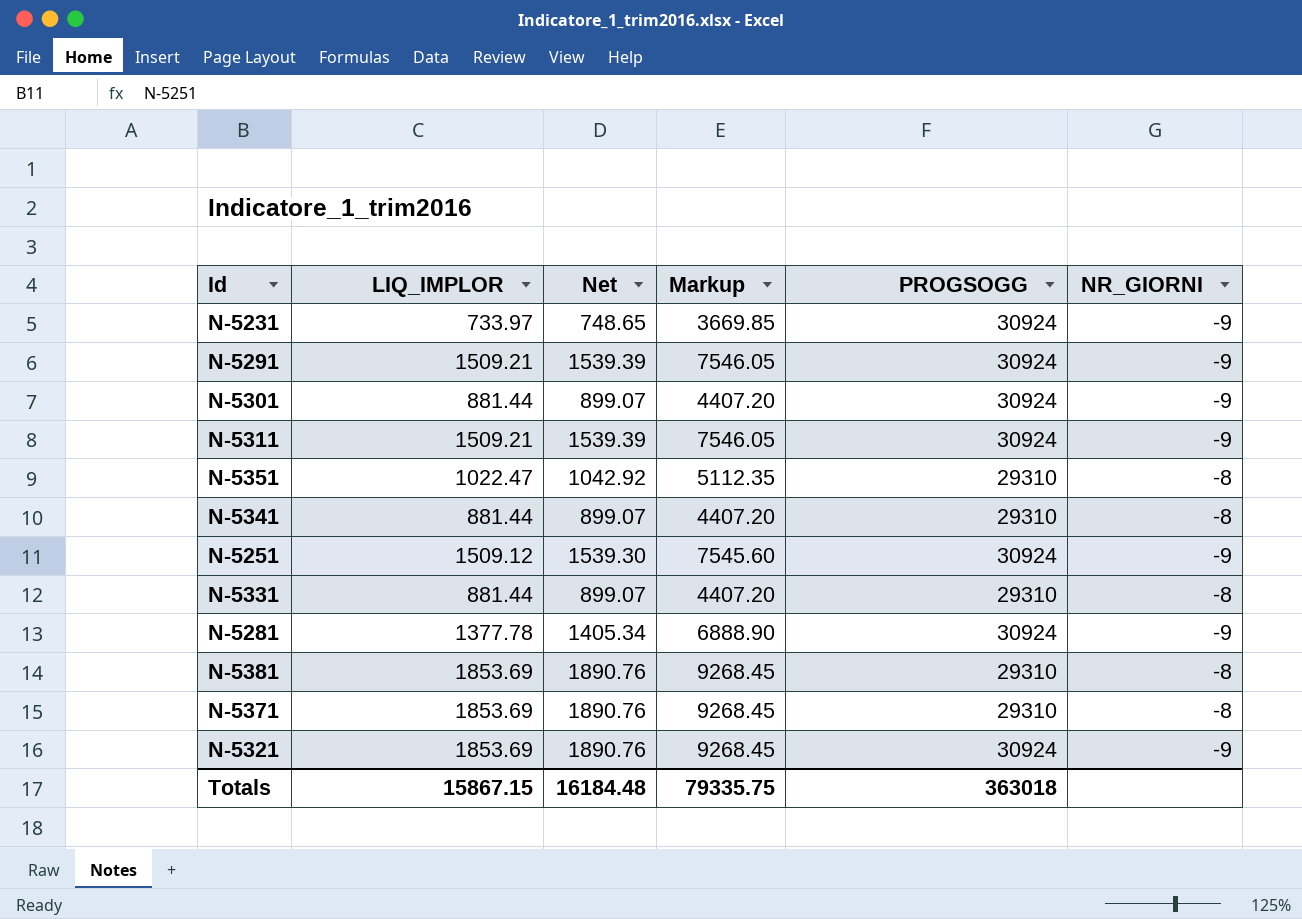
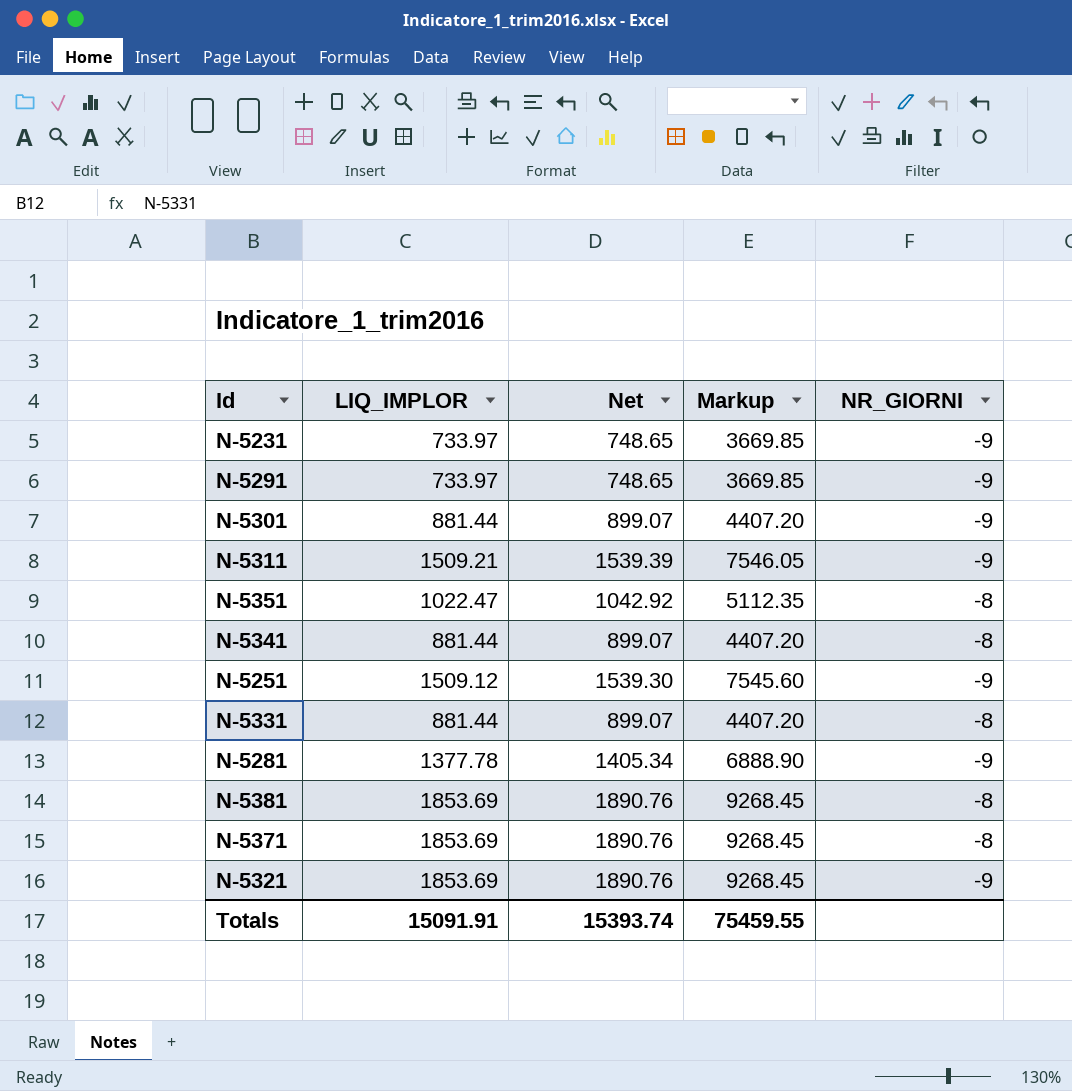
column PROGSOGG | position: 5 -> none
N-5291 | LIQ_IMPLOR: 1509.21 -> 733.97
N-5291 | Net: 1539.39 -> 748.65
N-5291 | Markup: 7546.05 -> 3669.85
Totals | LIQ_IMPLOR: 15867.15 -> 15091.91
Totals | Net: 16184.48 -> 15393.74
Totals | Markup: 79335.75 -> 75459.55

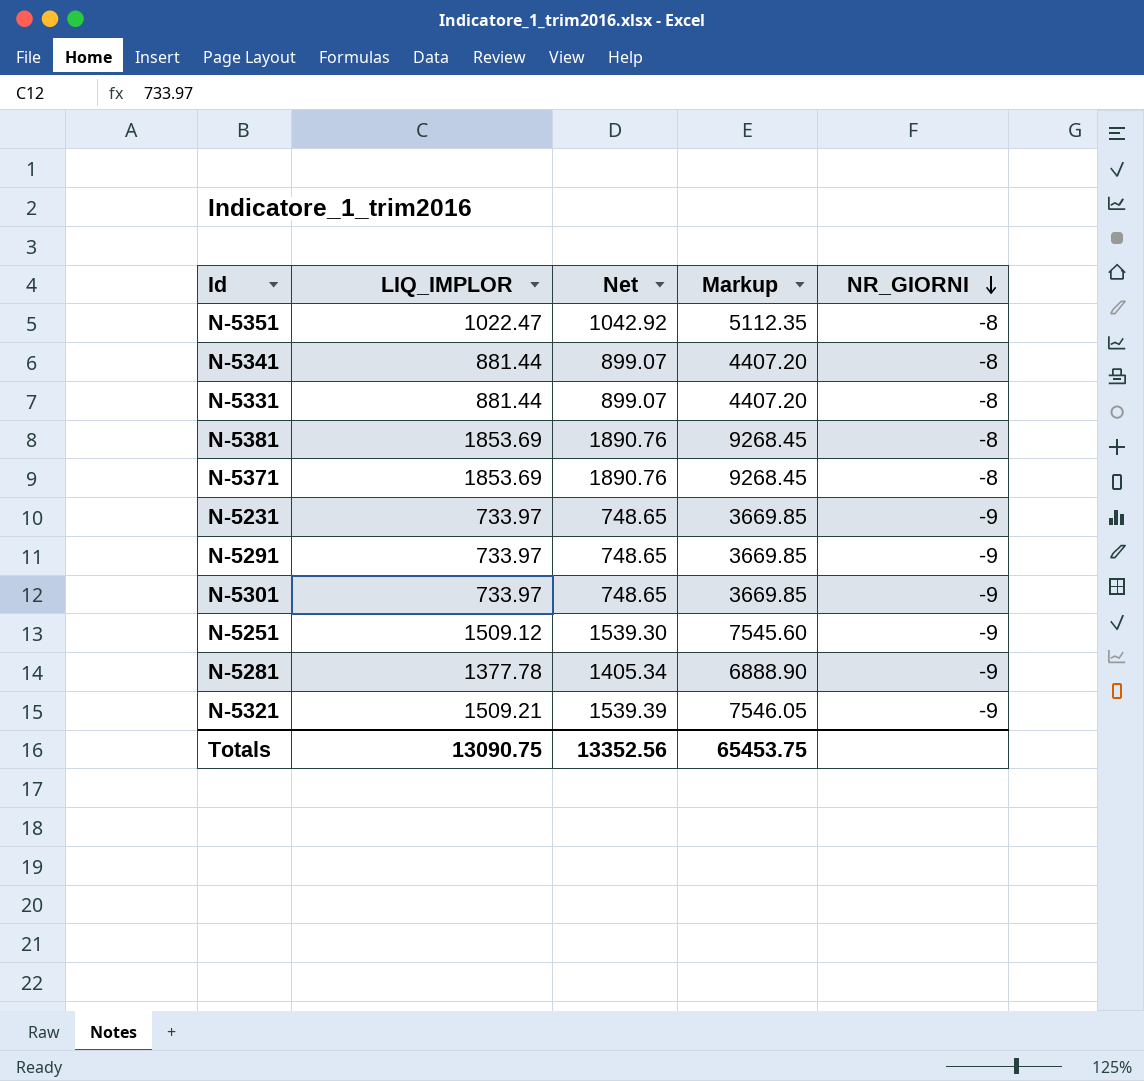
row order: none -> NR_GIORNI descending
row N-5311: 1509.21 | 1539.39 | 7546.05 | -9 -> none
N-5301 | LIQ_IMPLOR: 881.44 -> 733.97
N-5301 | Net: 899.07 -> 748.65
N-5301 | Markup: 4407.20 -> 3669.85
N-5321 | LIQ_IMPLOR: 1853.69 -> 1509.21
N-5321 | Net: 1890.76 -> 1539.39
N-5321 | Markup: 9268.45 -> 7546.05
Totals | LIQ_IMPLOR: 15091.91 -> 13090.75
Totals | Net: 15393.74 -> 13352.56
Totals | Markup: 75459.55 -> 65453.75

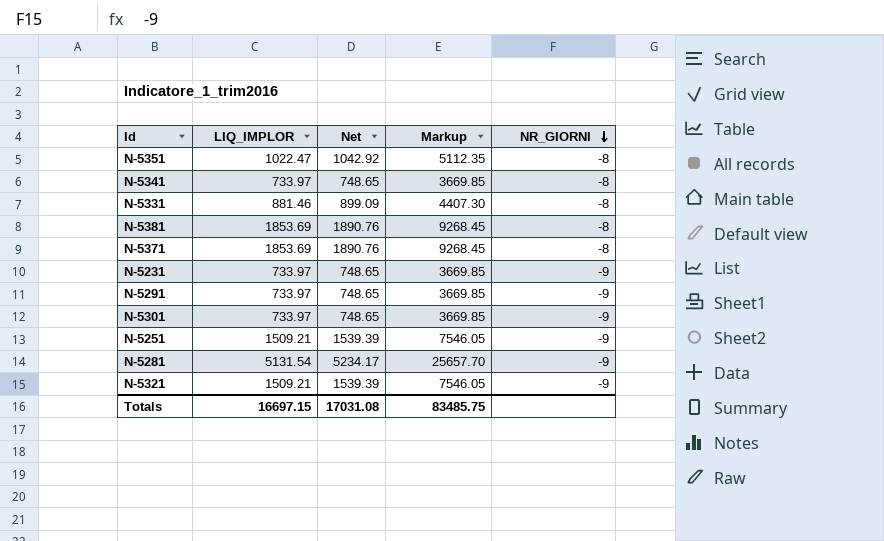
N-5341 | LIQ_IMPLOR: 881.44 -> 733.97
N-5341 | Net: 899.07 -> 748.65
N-5341 | Markup: 4407.20 -> 3669.85
N-5331 | LIQ_IMPLOR: 881.44 -> 881.46
N-5331 | Net: 899.07 -> 899.09
N-5331 | Markup: 4407.20 -> 4407.30
N-5251 | LIQ_IMPLOR: 1509.12 -> 1509.21
N-5251 | Net: 1539.30 -> 1539.39
N-5251 | Markup: 7545.60 -> 7546.05
N-5281 | LIQ_IMPLOR: 1377.78 -> 5131.54
N-5281 | Net: 1405.34 -> 5234.17
N-5281 | Markup: 6888.90 -> 25657.70
Totals | LIQ_IMPLOR: 13090.75 -> 16697.15
Totals | Net: 13352.56 -> 17031.08
Totals | Markup: 65453.75 -> 83485.75

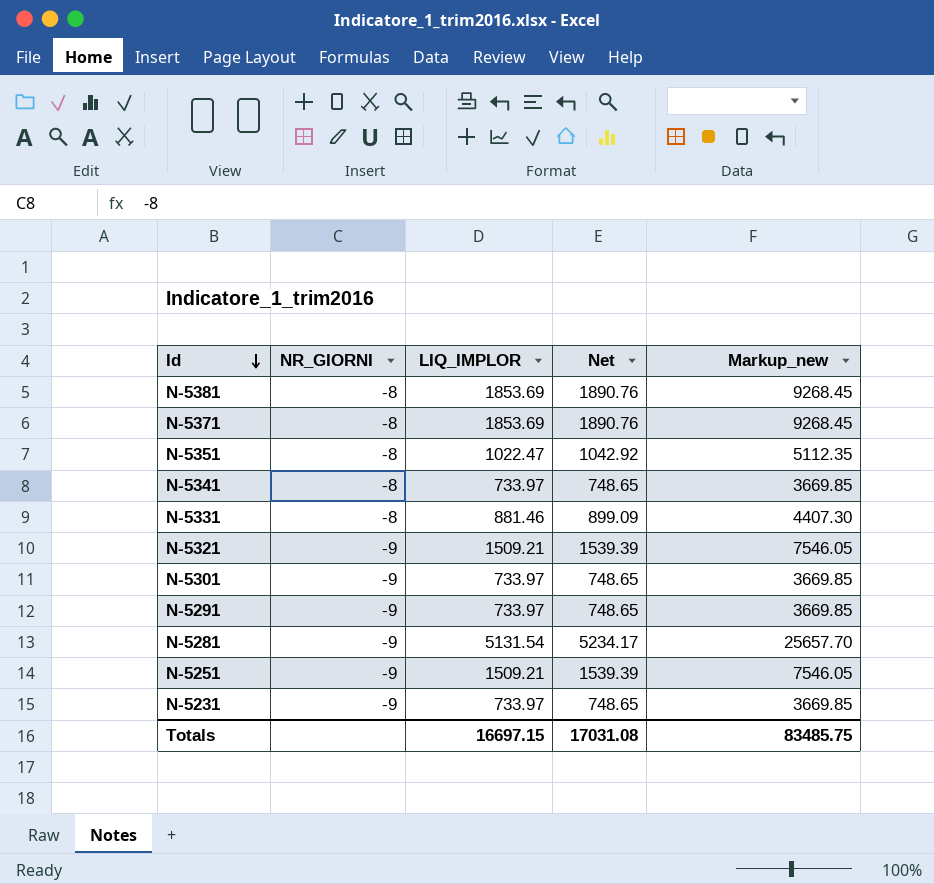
row order: NR_GIORNI descending -> Id descending
column NR_GIORNI | position: 5 -> 2
column name: Markup -> Markup_new

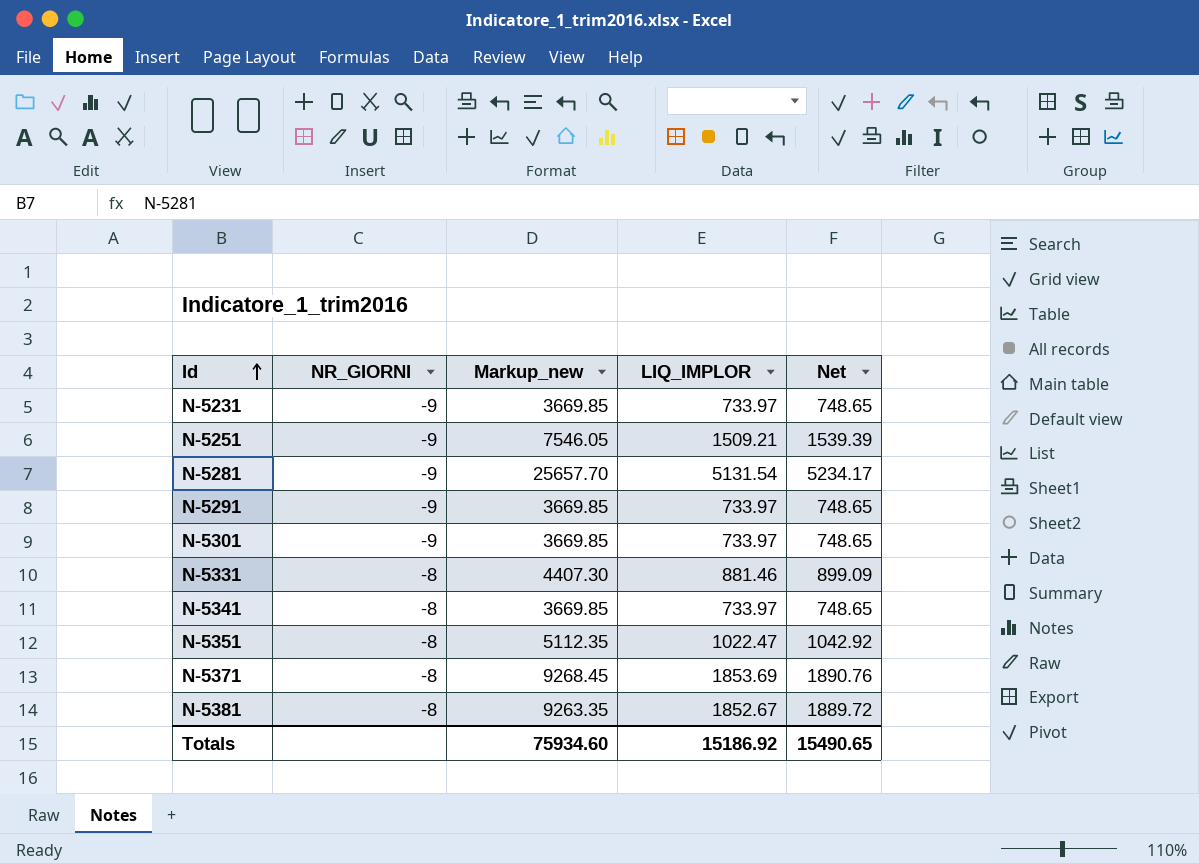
row order: Id descending -> Id ascending
column Markup_new | position: 5 -> 3
row N-5321: -9 | 1509.21 | 1539.39 | 7546.05 -> none
N-5381 | Markup_new: 9268.45 -> 9263.35
N-5381 | LIQ_IMPLOR: 1853.69 -> 1852.67
N-5381 | Net: 1890.76 -> 1889.72
Totals | Markup_new: 83485.75 -> 75934.60
Totals | LIQ_IMPLOR: 16697.15 -> 15186.92
Totals | Net: 17031.08 -> 15490.65

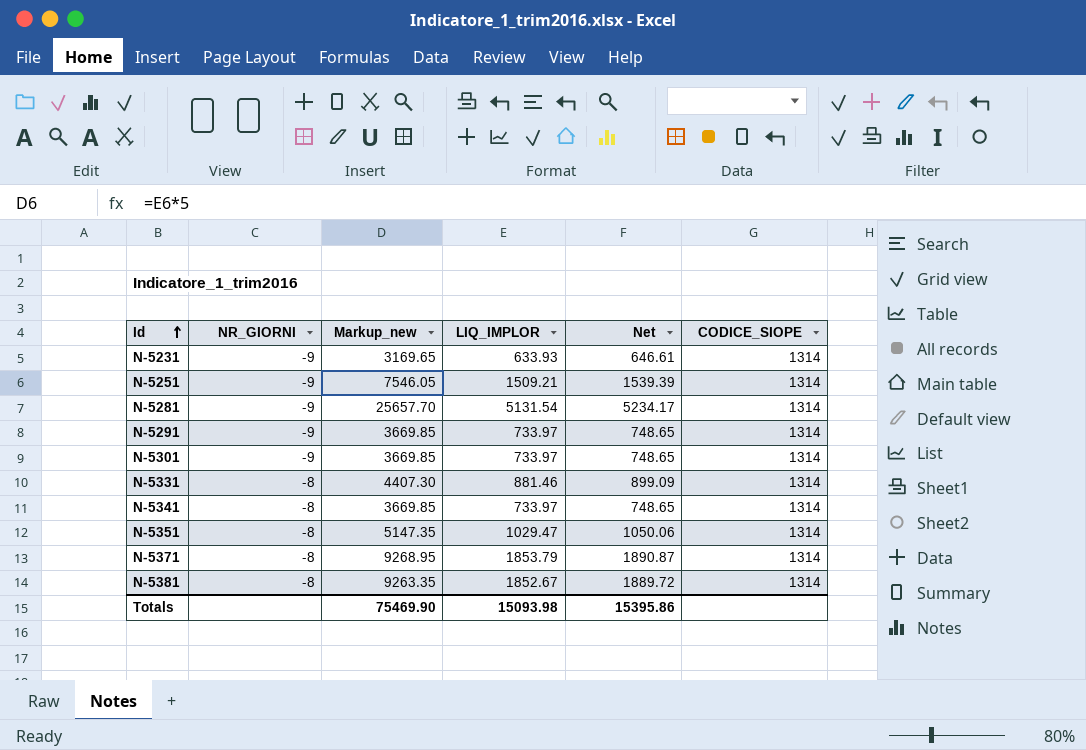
column CODICE_SIOPE | position: none -> 6
N-5231 | Markup_new: 3669.85 -> 3169.65
N-5231 | LIQ_IMPLOR: 733.97 -> 633.93
N-5231 | Net: 748.65 -> 646.61
N-5351 | Markup_new: 5112.35 -> 5147.35
N-5351 | LIQ_IMPLOR: 1022.47 -> 1029.47
N-5351 | Net: 1042.92 -> 1050.06
N-5371 | Markup_new: 9268.45 -> 9268.95
N-5371 | LIQ_IMPLOR: 1853.69 -> 1853.79
N-5371 | Net: 1890.76 -> 1890.87
Totals | Markup_new: 75934.60 -> 75469.90
Totals | LIQ_IMPLOR: 15186.92 -> 15093.98
Totals | Net: 15490.65 -> 15395.86

